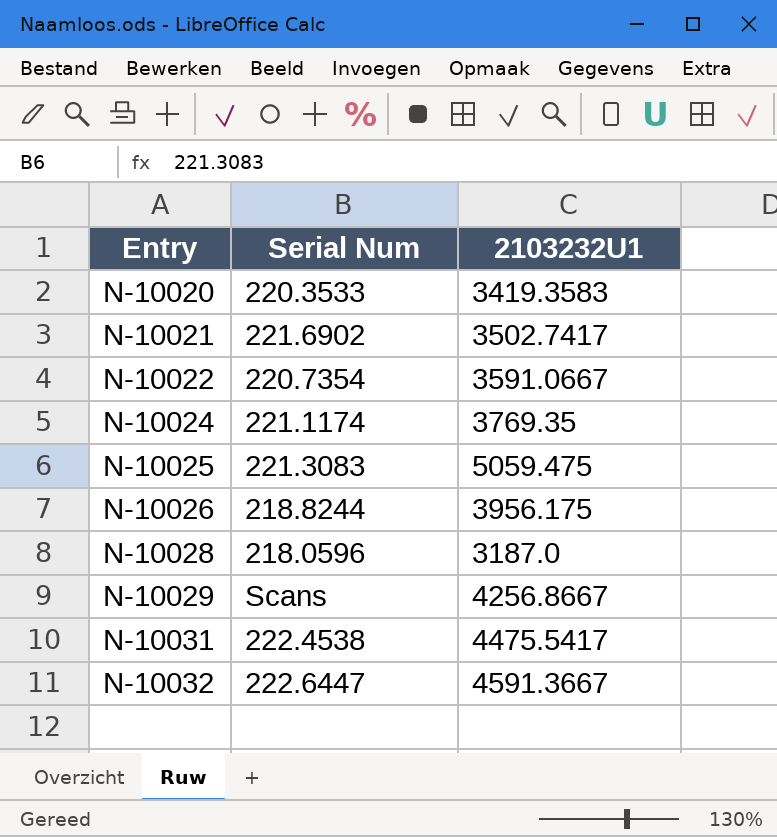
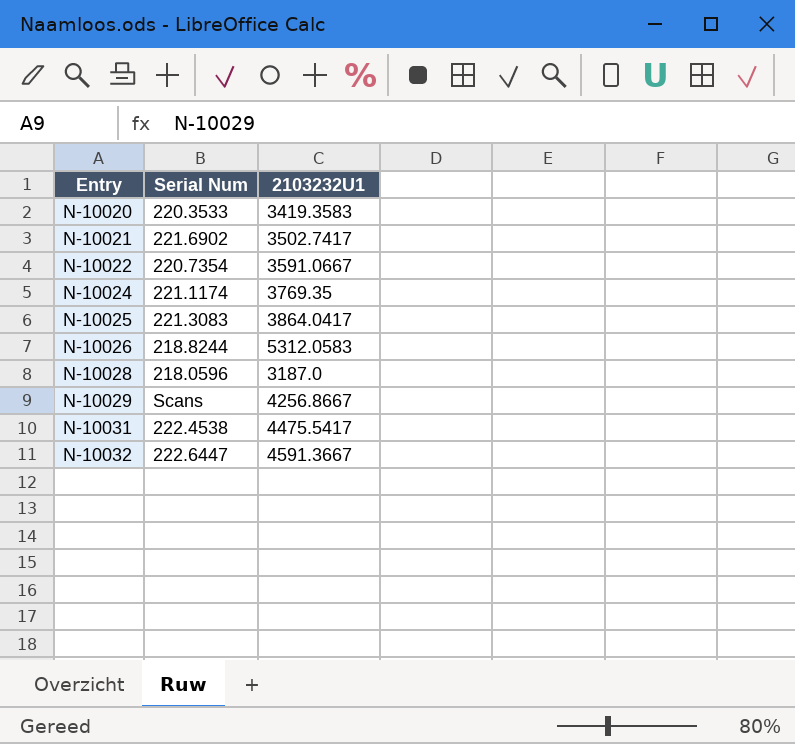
N-10025 | 2103232U1: 5059.475 -> 3864.0417
N-10026 | 2103232U1: 3956.175 -> 5312.0583

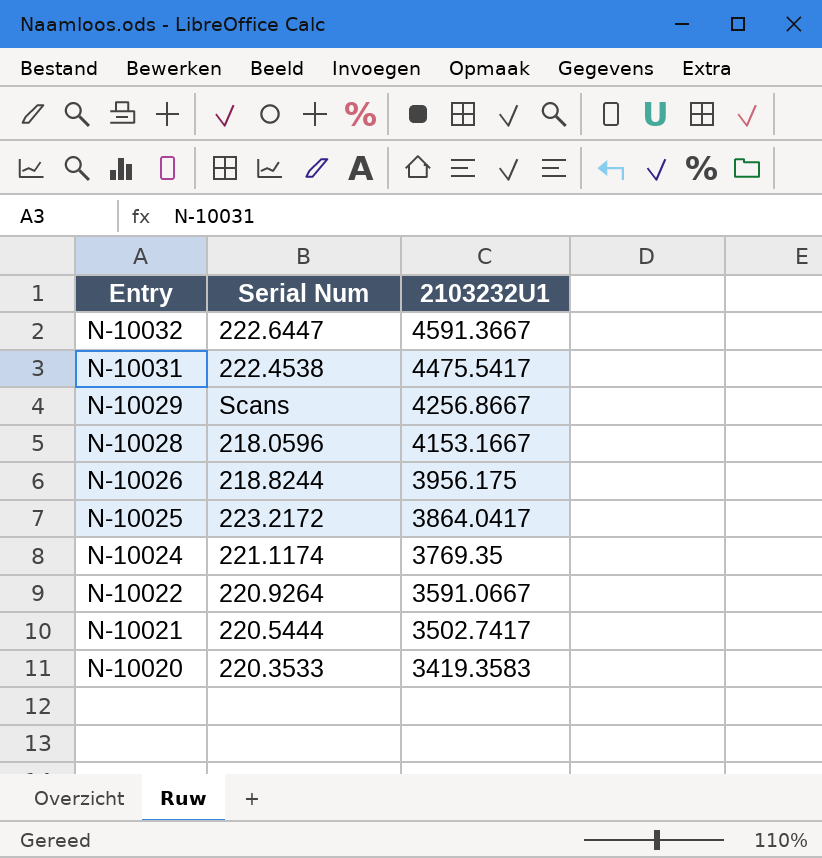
row order: Entry ascending -> Entry descending
N-10028 | 2103232U1: 3187.0 -> 4153.1667
N-10026 | 2103232U1: 5312.0583 -> 3956.175
N-10025 | Serial Num: 221.3083 -> 223.2172
N-10022 | Serial Num: 220.7354 -> 220.9264
N-10021 | Serial Num: 221.6902 -> 220.5444

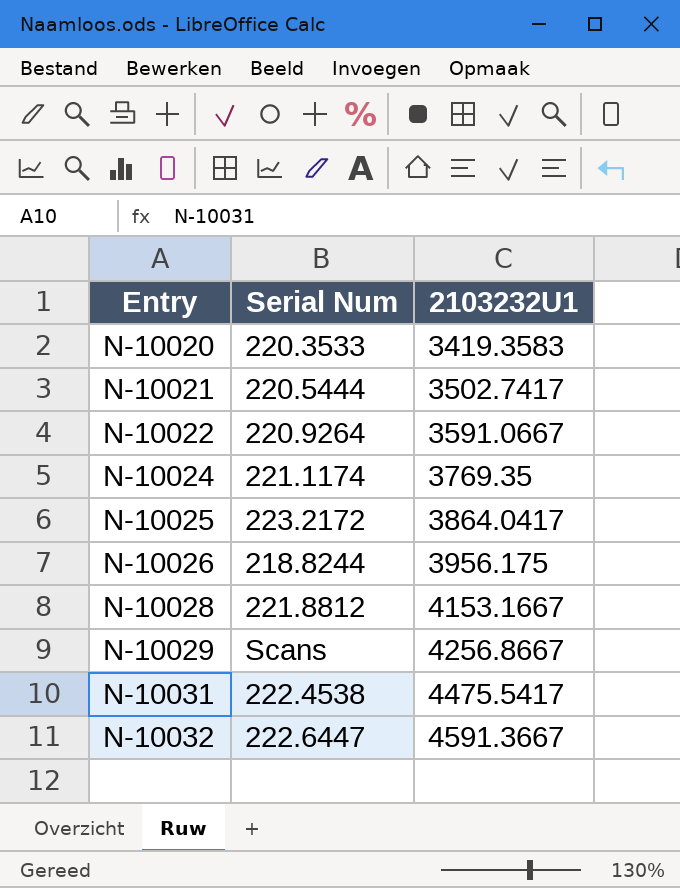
row order: Entry descending -> Entry ascending
N-10028 | Serial Num: 218.0596 -> 221.8812

